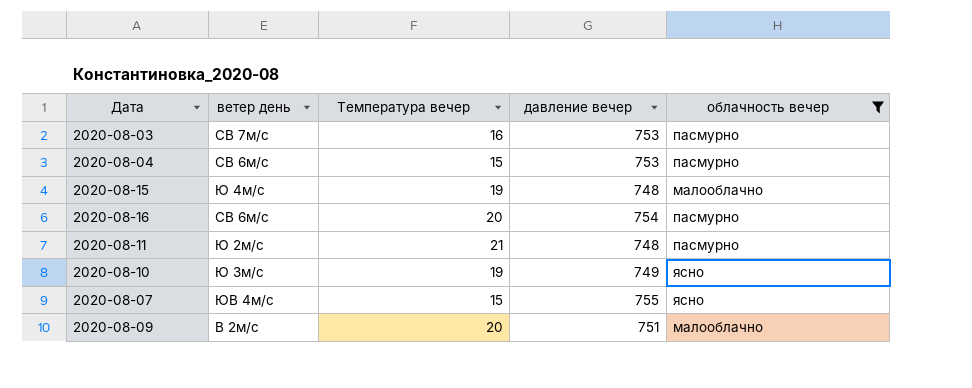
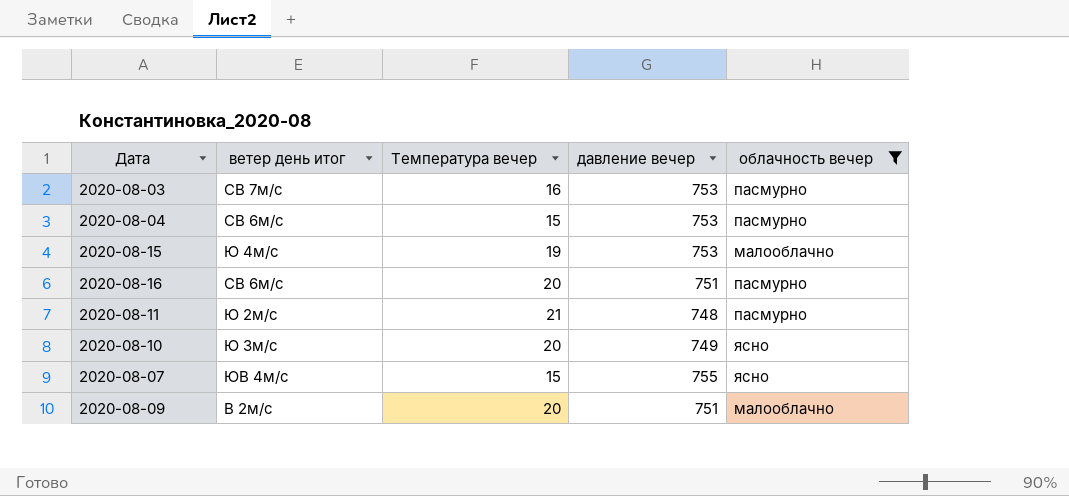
column name: ветер день -> ветер день итог
2020-08-15 | давление вечер: 748 -> 753
2020-08-16 | давление вечер: 754 -> 751
2020-08-10 | Температура вечер: 19 -> 20

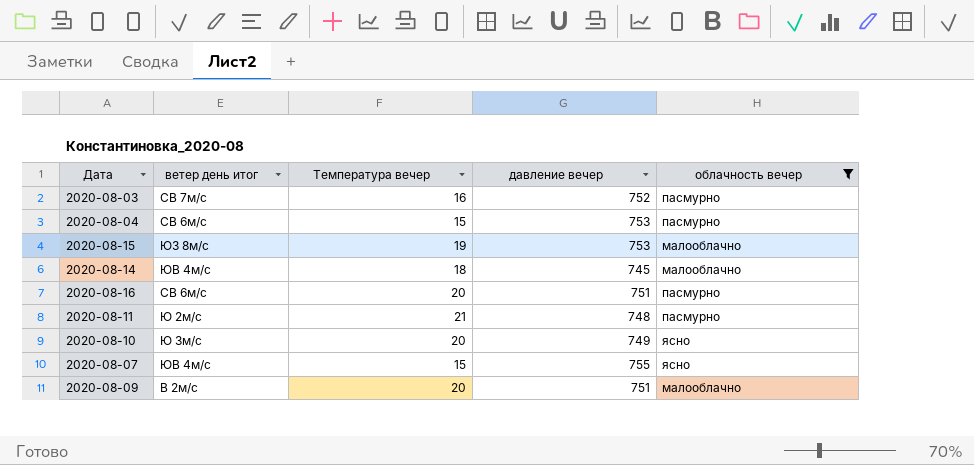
2020-08-03 | давление вечер: 753 -> 752
2020-08-15 | ветер день итог: Ю 4м/с -> ЮЗ 8м/с
row 2020-08-14: none -> ЮВ 4м/с | 18 | 745 | малооблачно

